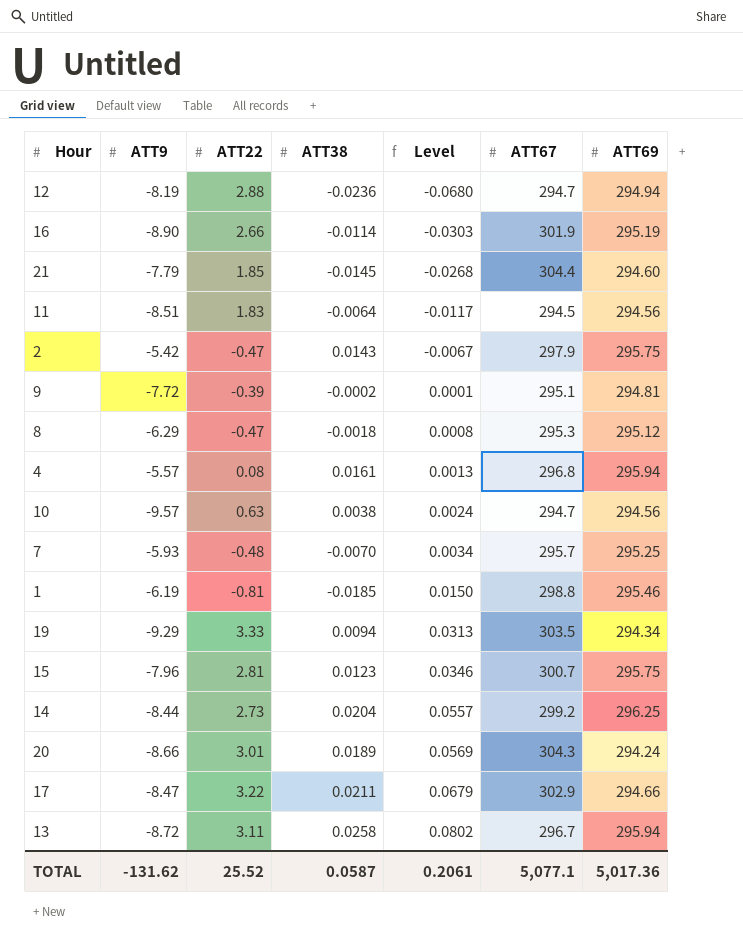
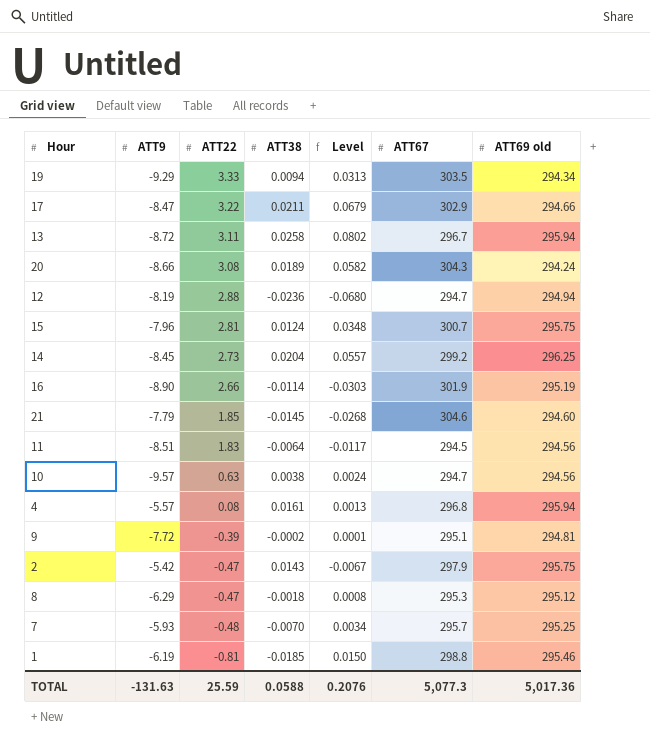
row order: Level ascending -> ATT22 descending
column name: ATT69 -> ATT69 old
20 | ATT22: 3.01 -> 3.08
20 | Level: 0.0569 -> 0.0582
15 | ATT38: 0.0123 -> 0.0124
15 | Level: 0.0346 -> 0.0348
14 | ATT9: -8.44 -> -8.45
21 | ATT67: 304.4 -> 304.6
TOTAL | ATT9: -131.62 -> -131.63
TOTAL | ATT22: 25.52 -> 25.59
TOTAL | ATT38: 0.0587 -> 0.0588
TOTAL | Level: 0.2061 -> 0.2076
TOTAL | ATT67: 5,077.1 -> 5,077.3

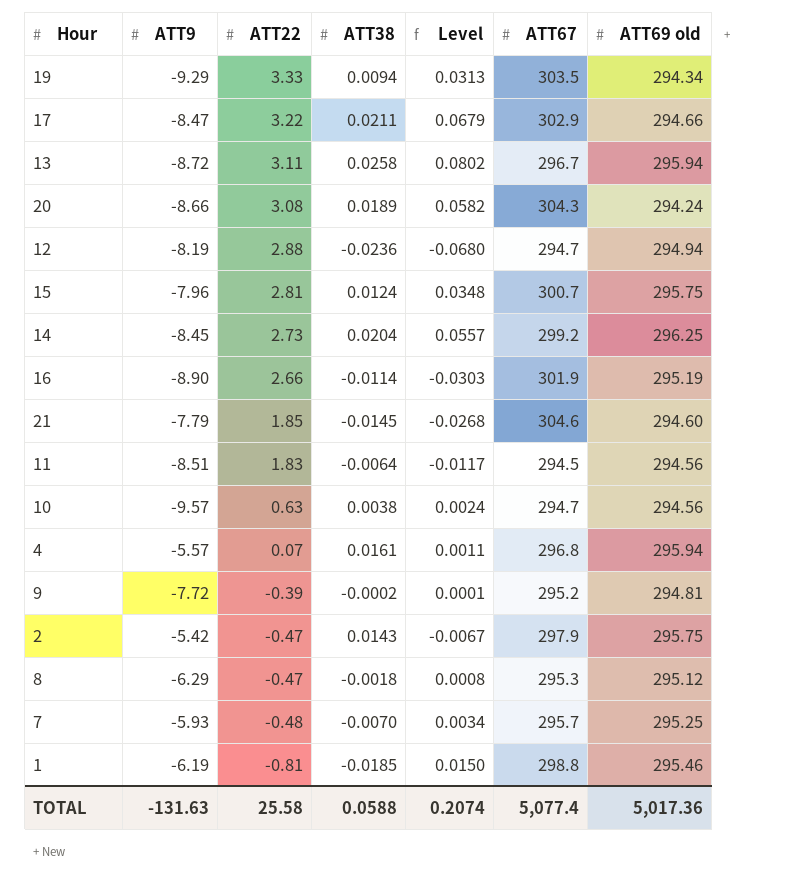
4 | ATT22: 0.08 -> 0.07
4 | Level: 0.0013 -> 0.0011
9 | ATT67: 295.1 -> 295.2
TOTAL | ATT22: 25.59 -> 25.58
TOTAL | Level: 0.2076 -> 0.2074
TOTAL | ATT67: 5,077.3 -> 5,077.4

